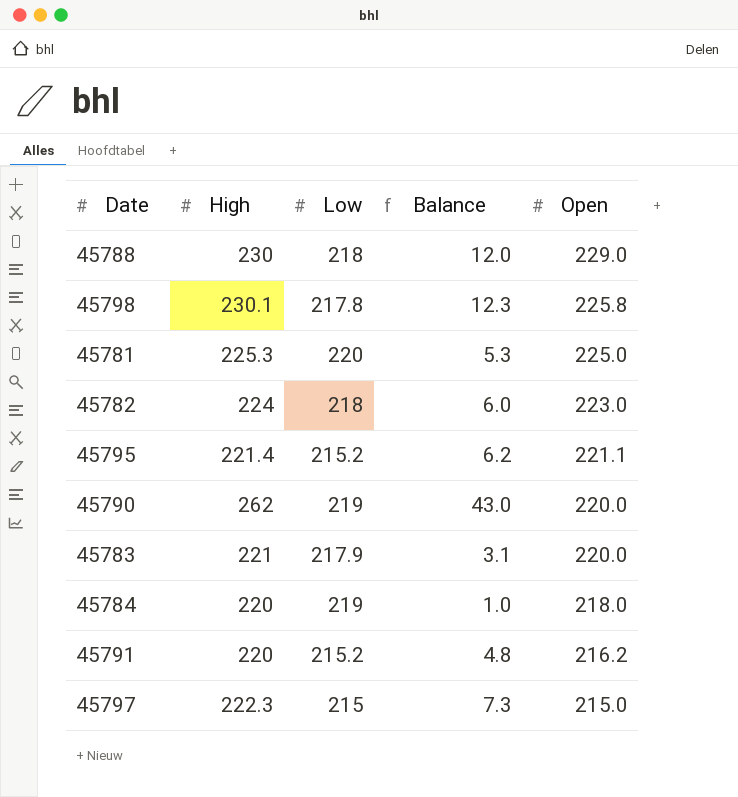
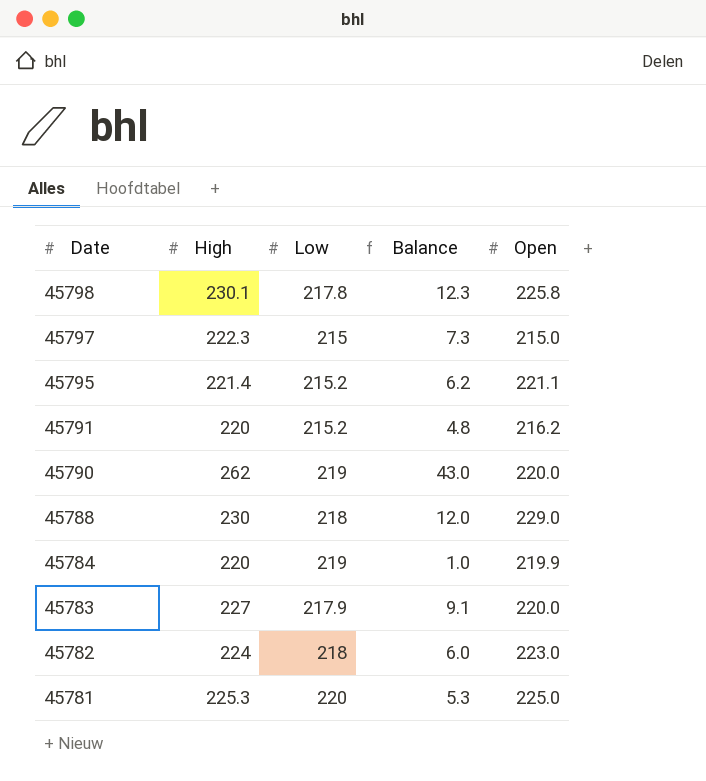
row order: Open descending -> Date descending
45784 | Open: 218.0 -> 219.9
45783 | High: 221 -> 227
45783 | Balance: 3.1 -> 9.1

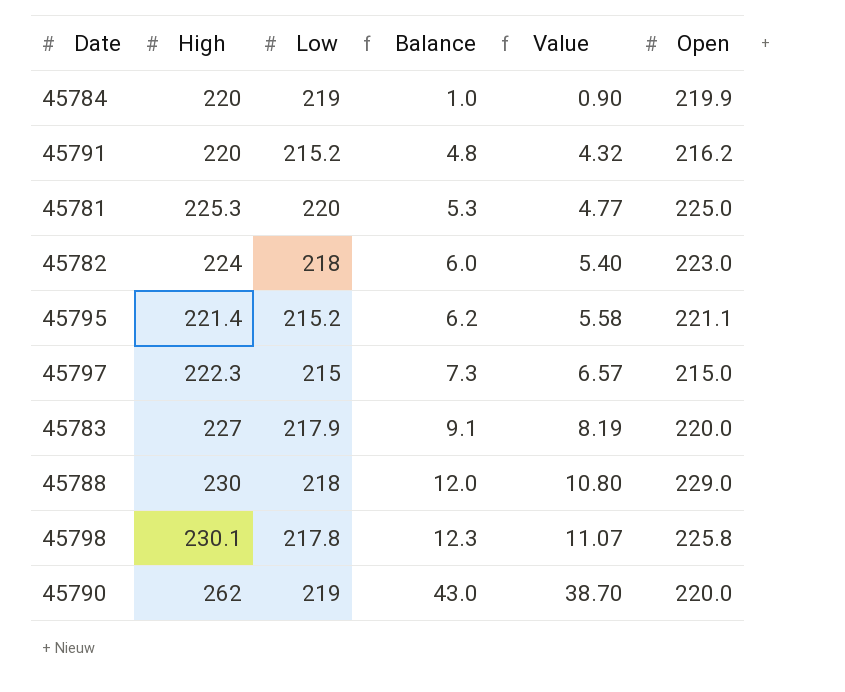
row order: Date descending -> Balance ascending
column Value | formula: none -> [Balance] * 0.9

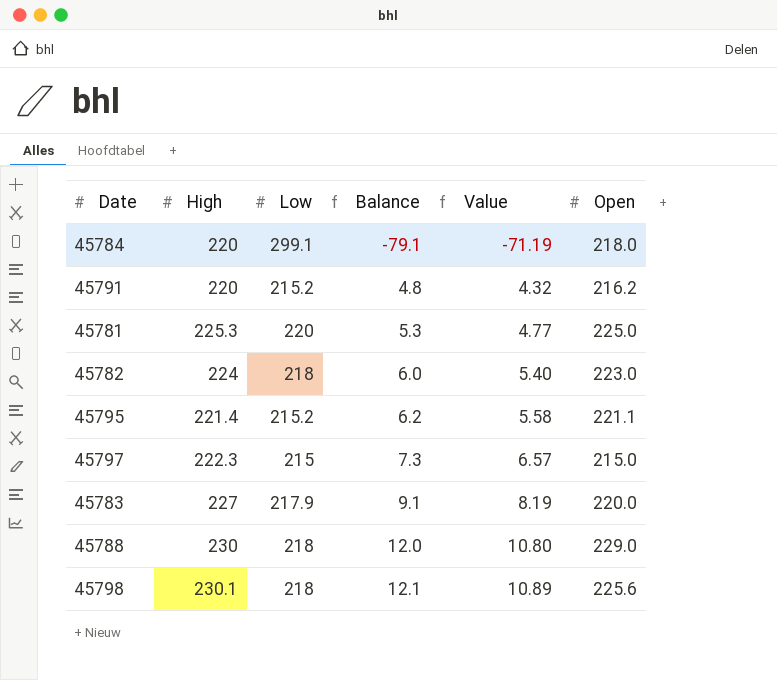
row 45790: 262 | 219 | 43.0 | 38.70 | 220.0 -> none
45784 | Low: 219 -> 299.1
45784 | Balance: 1.0 -> -79.1
45784 | Value: 0.90 -> -71.19
45784 | Open: 219.9 -> 218.0
45798 | Low: 217.8 -> 218
45798 | Balance: 12.3 -> 12.1
45798 | Value: 11.07 -> 10.89
45798 | Open: 225.8 -> 225.6

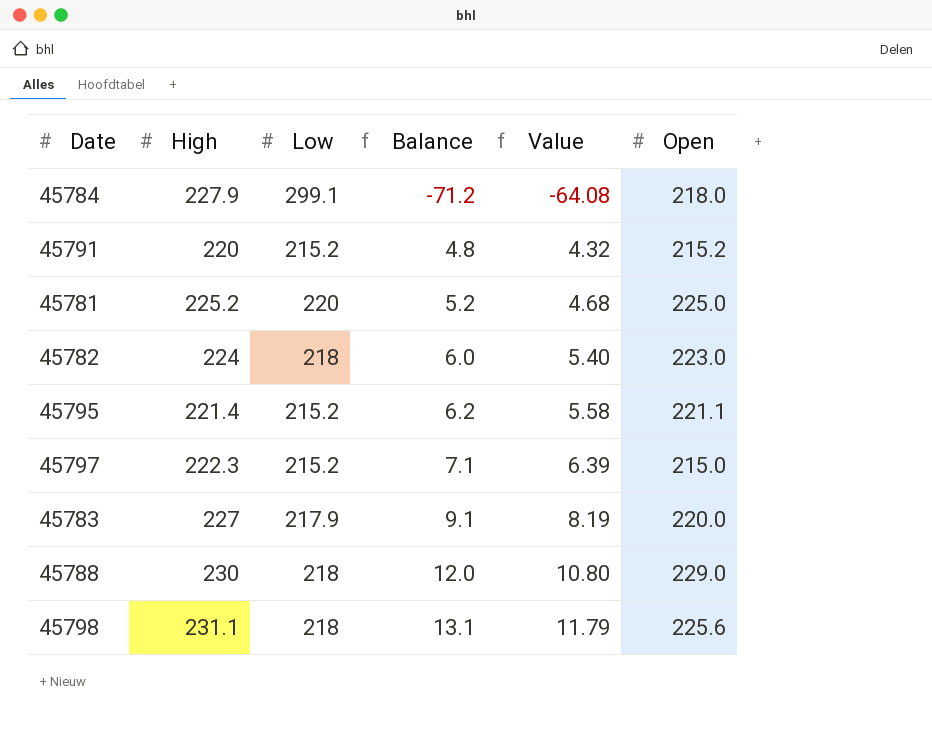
45784 | High: 220 -> 227.9
45784 | Balance: -79.1 -> -71.2
45784 | Value: -71.19 -> -64.08
45791 | Open: 216.2 -> 215.2
45781 | High: 225.3 -> 225.2
45781 | Balance: 5.3 -> 5.2
45781 | Value: 4.77 -> 4.68
45797 | Low: 215 -> 215.2
45797 | Balance: 7.3 -> 7.1
45797 | Value: 6.57 -> 6.39
45798 | High: 230.1 -> 231.1
45798 | Balance: 12.1 -> 13.1
45798 | Value: 10.89 -> 11.79

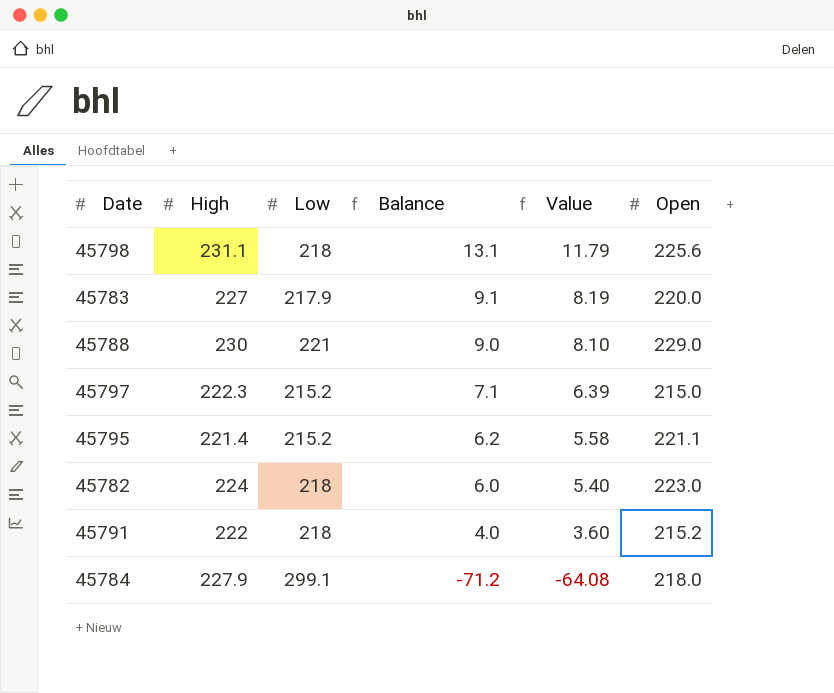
row order: Balance ascending -> Balance descending
row 45781: 225.2 | 220 | 5.2 | 4.68 | 225.0 -> none
45788 | Low: 218 -> 221
45788 | Balance: 12.0 -> 9.0
45788 | Value: 10.80 -> 8.10
45791 | High: 220 -> 222
45791 | Low: 215.2 -> 218
45791 | Balance: 4.8 -> 4.0
45791 | Value: 4.32 -> 3.60

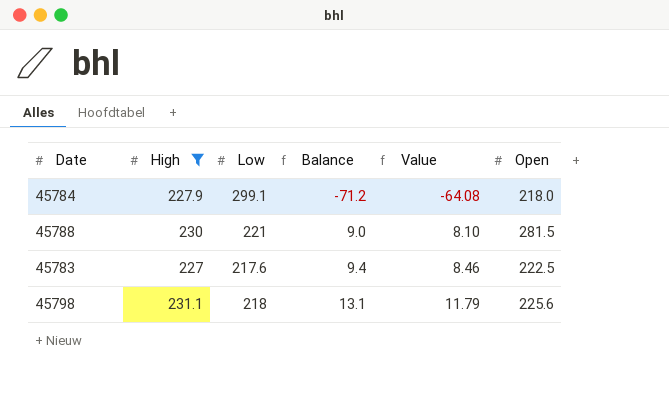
filter: none -> High >= 227
row order: Balance descending -> Balance ascending
45788 | Open: 229.0 -> 281.5
45783 | Low: 217.9 -> 217.6
45783 | Balance: 9.1 -> 9.4
45783 | Value: 8.19 -> 8.46
45783 | Open: 220.0 -> 222.5

